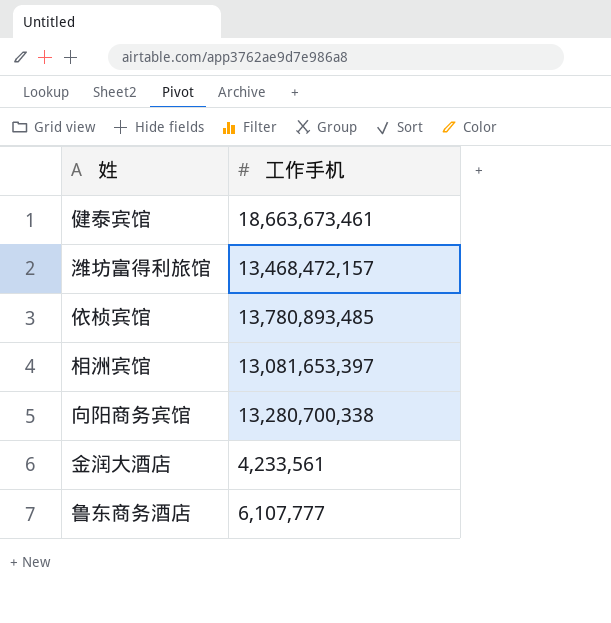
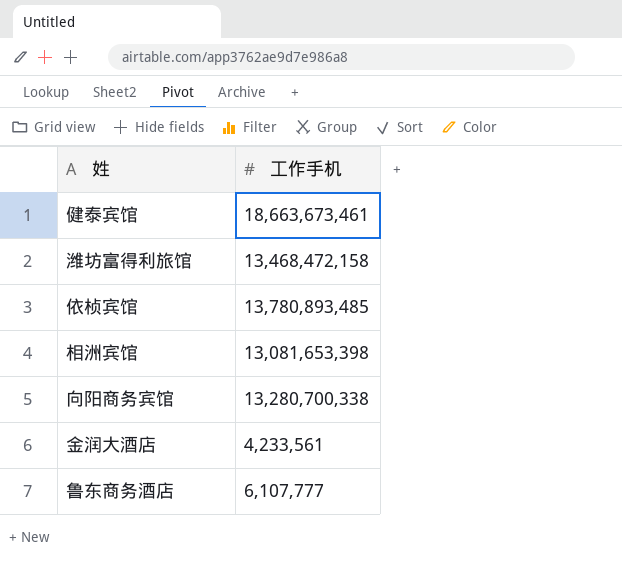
潍坊富得利旅馆 | 工作手机: 13,468,472,157 -> 13,468,472,158
相洲宾馆 | 工作手机: 13,081,653,397 -> 13,081,653,398

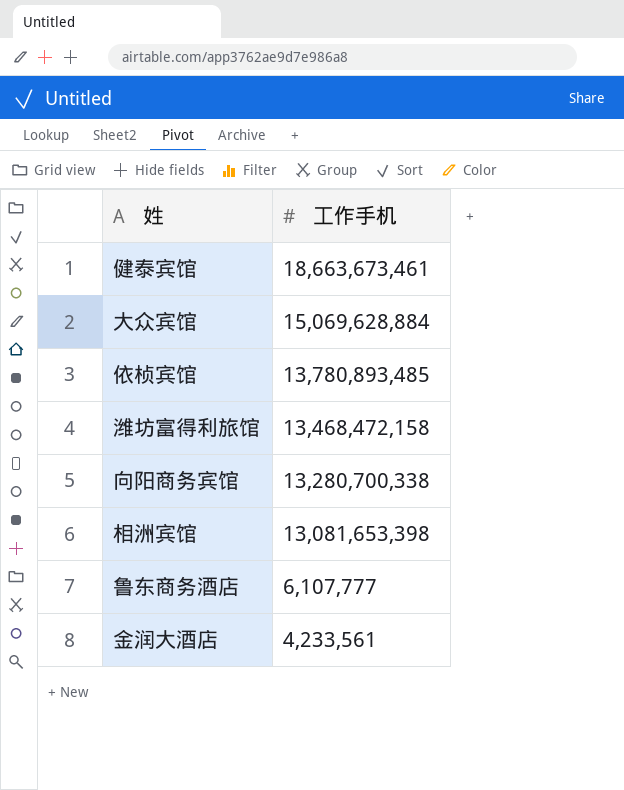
row order: none -> 工作手机 descending
row 大众宾馆: none -> 15,069,628,884

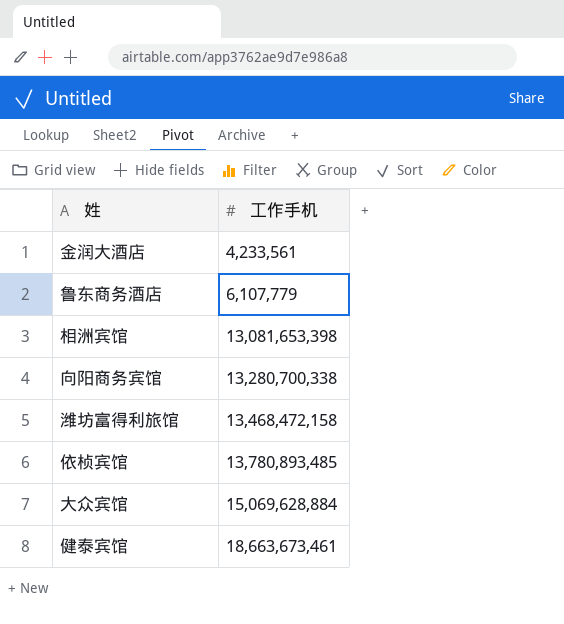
row order: 工作手机 descending -> 工作手机 ascending
鲁东商务酒店 | 工作手机: 6,107,777 -> 6,107,779

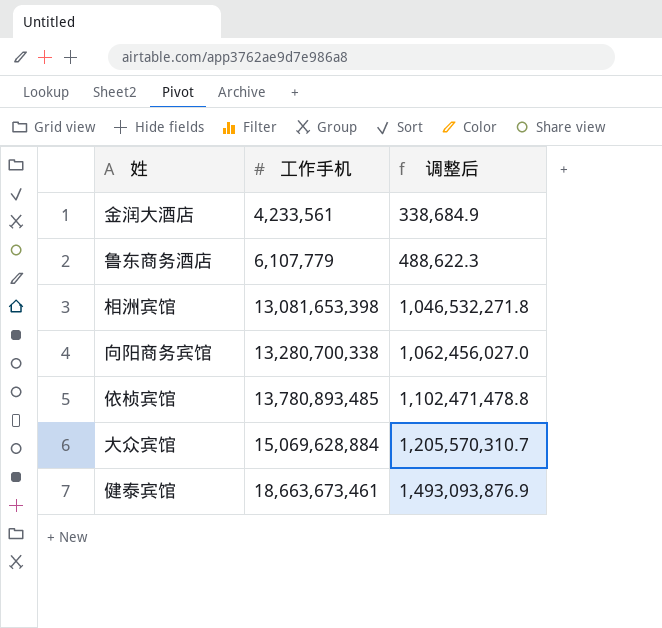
column 调整后 | formula: none -> [工作手机] * 0.08
row 潍坊富得利旅馆: 13,468,472,158 -> none

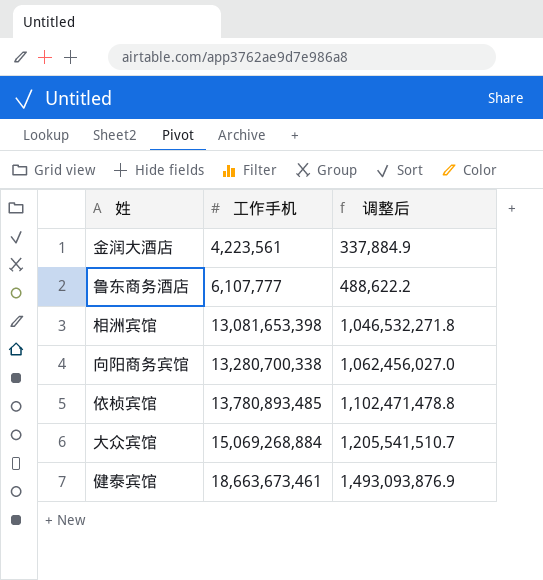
金润大酒店 | 工作手机: 4,233,561 -> 4,223,561
金润大酒店 | 调整后: 338,684.9 -> 337,884.9
鲁东商务酒店 | 工作手机: 6,107,779 -> 6,107,777
鲁东商务酒店 | 调整后: 488,622.3 -> 488,622.2
大众宾馆 | 工作手机: 15,069,628,884 -> 15,069,268,884
大众宾馆 | 调整后: 1,205,570,310.7 -> 1,205,541,510.7

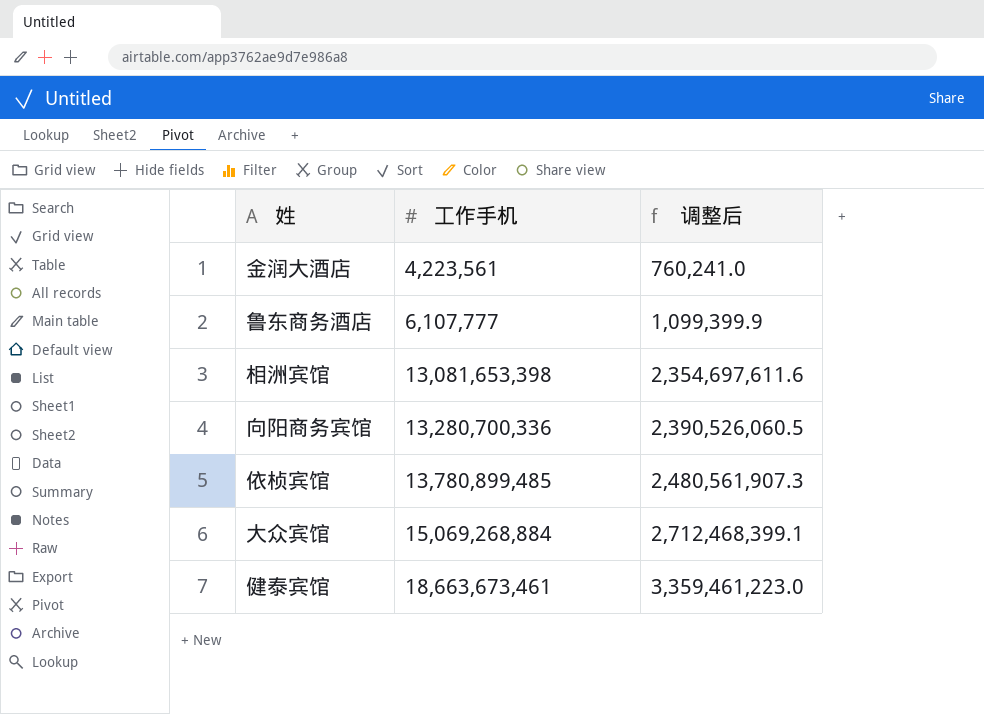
column 调整后 | formula: [工作手机] * 0.08 -> [工作手机] * 0.18
向阳商务宾馆 | 工作手机: 13,280,700,338 -> 13,280,700,336
依桢宾馆 | 工作手机: 13,780,893,485 -> 13,780,899,485

